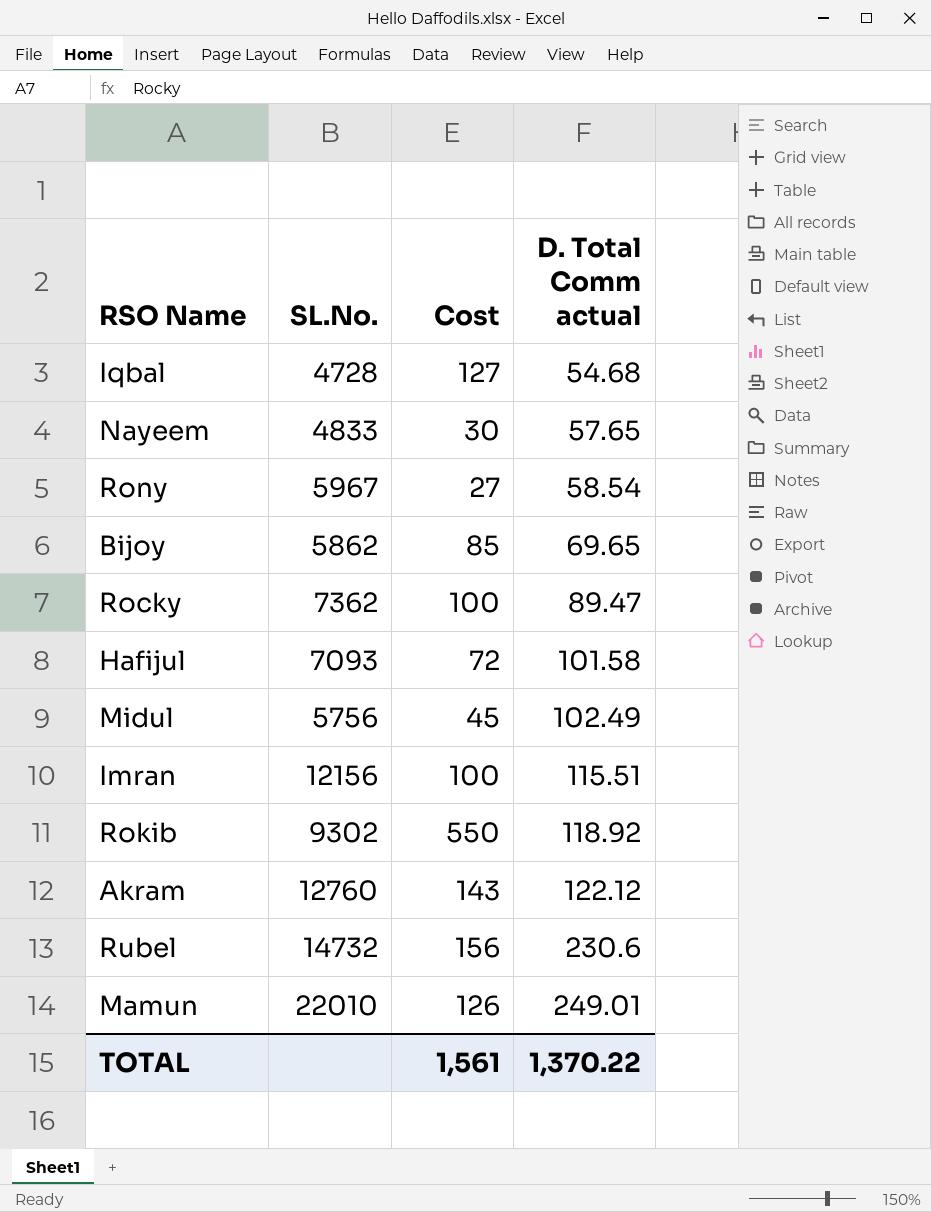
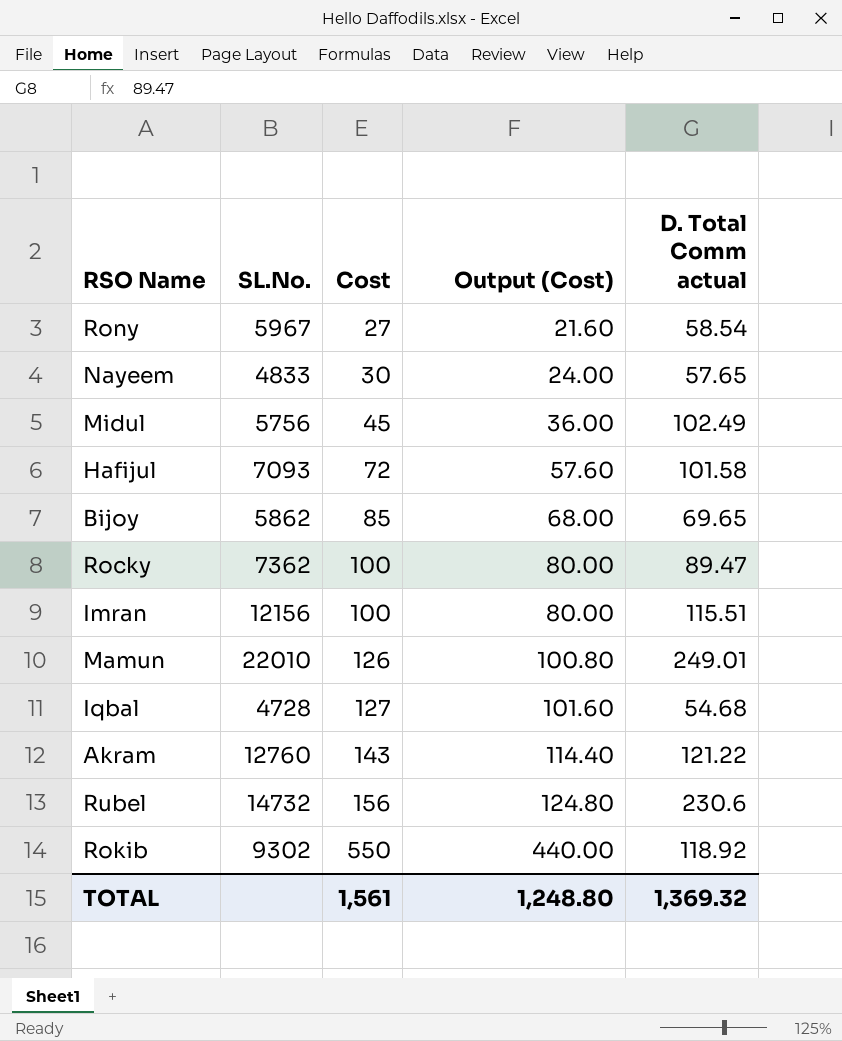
row order: D. Total Comm actual ascending -> Cost ascending
column Output (Cost) | formula: none -> [Cost] * 0.8
Akram | D. Total Comm actual: 122.12 -> 121.22
TOTAL | D. Total Comm actual: 1,370.22 -> 1,369.32

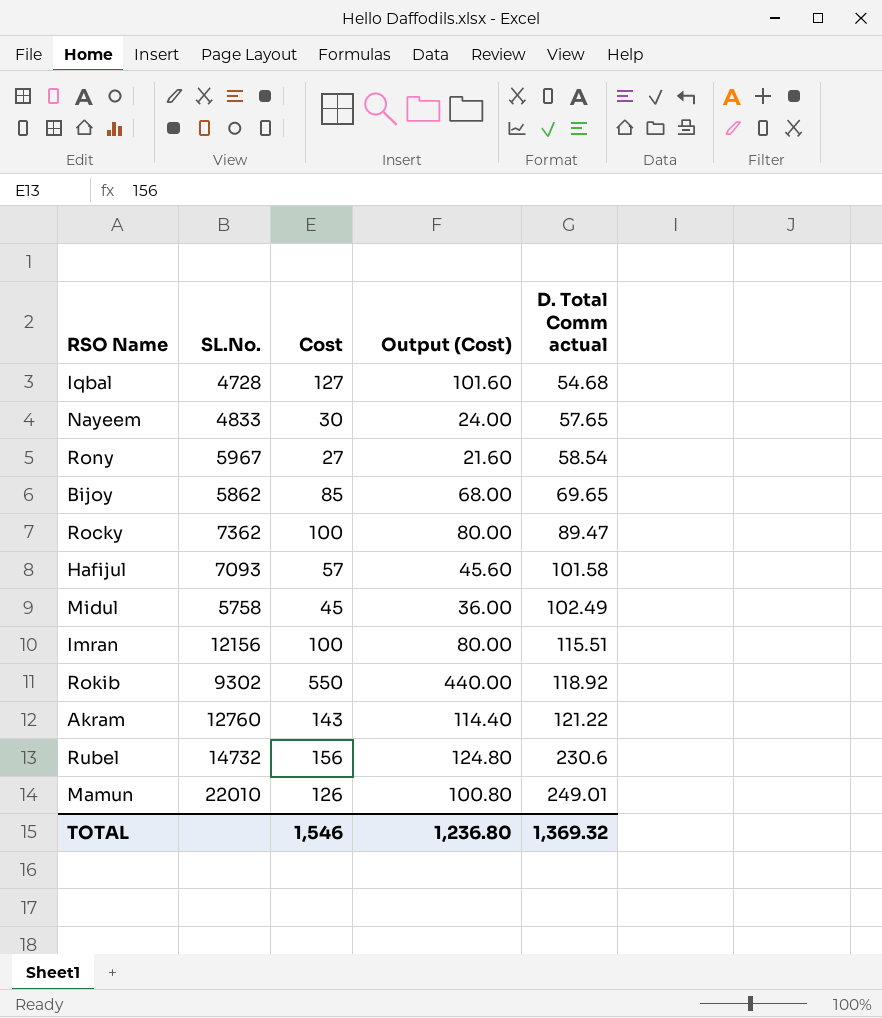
row order: Cost ascending -> D. Total Comm actual ascending
Hafijul | Cost: 72 -> 57
Hafijul | Output (Cost): 57.60 -> 45.60
Midul | SL.No.: 5756 -> 5758
TOTAL | Cost: 1,561 -> 1,546
TOTAL | Output (Cost): 1,248.80 -> 1,236.80

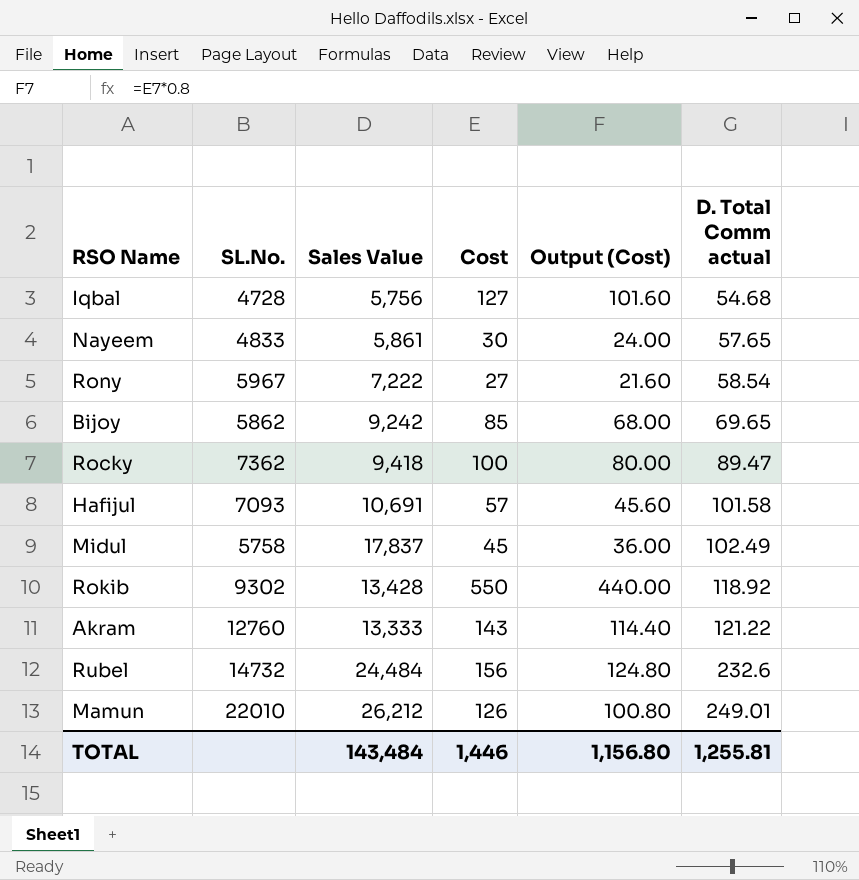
column Sales Value | position: none -> 3
row Imran: 12156 | 100 | 80.00 | 115.51 -> none
Rubel | D. Total Comm actual: 230.6 -> 232.6
TOTAL | Cost: 1,546 -> 1,446
TOTAL | Output (Cost): 1,236.80 -> 1,156.80
TOTAL | D. Total Comm actual: 1,369.32 -> 1,255.81

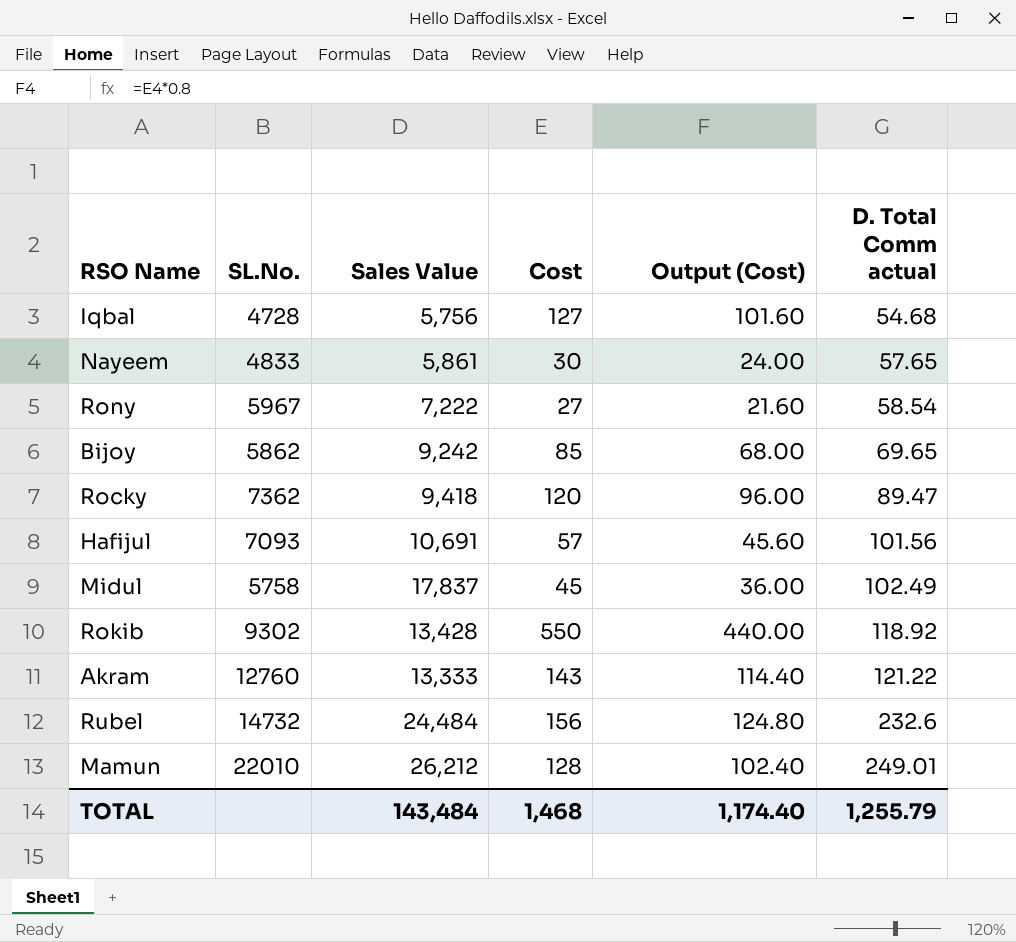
Rocky | Cost: 100 -> 120
Rocky | Output (Cost): 80.00 -> 96.00
Hafijul | D. Total Comm actual: 101.58 -> 101.56
Mamun | Cost: 126 -> 128
Mamun | Output (Cost): 100.80 -> 102.40
TOTAL | Cost: 1,446 -> 1,468
TOTAL | Output (Cost): 1,156.80 -> 1,174.40
TOTAL | D. Total Comm actual: 1,255.81 -> 1,255.79

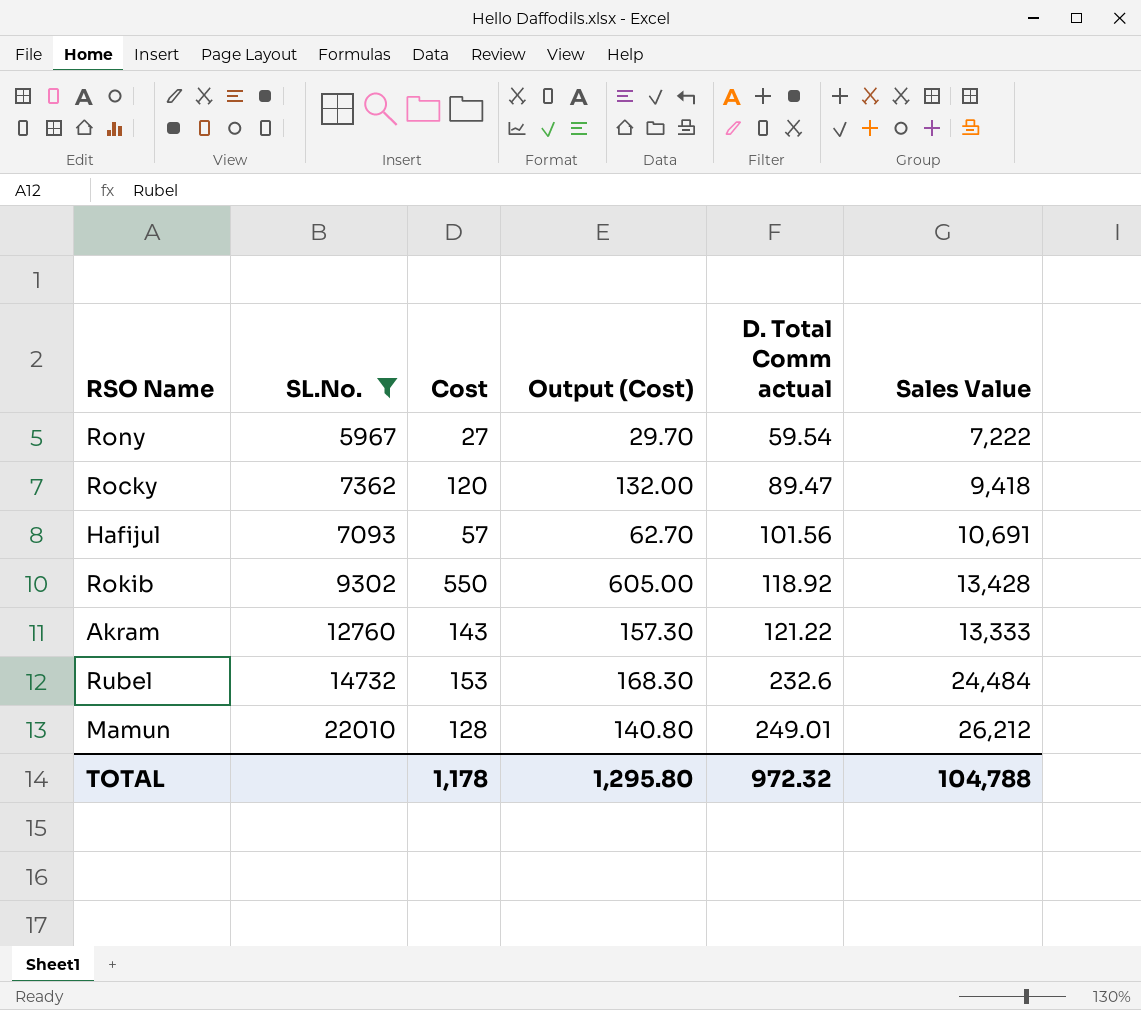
filter: none -> SL.No. >= 5967
column Output (Cost) | formula: [Cost] * 0.8 -> [Cost] * 1.1
column Sales Value | position: 3 -> 6
Rony | D. Total Comm actual: 58.54 -> 59.54
Rubel | Cost: 156 -> 153
TOTAL | Cost: 1,468 -> 1,178
TOTAL | Output (Cost): 1,174.40 -> 1,295.80
TOTAL | D. Total Comm actual: 1,255.79 -> 972.32
TOTAL | Sales Value: 143,484 -> 104,788

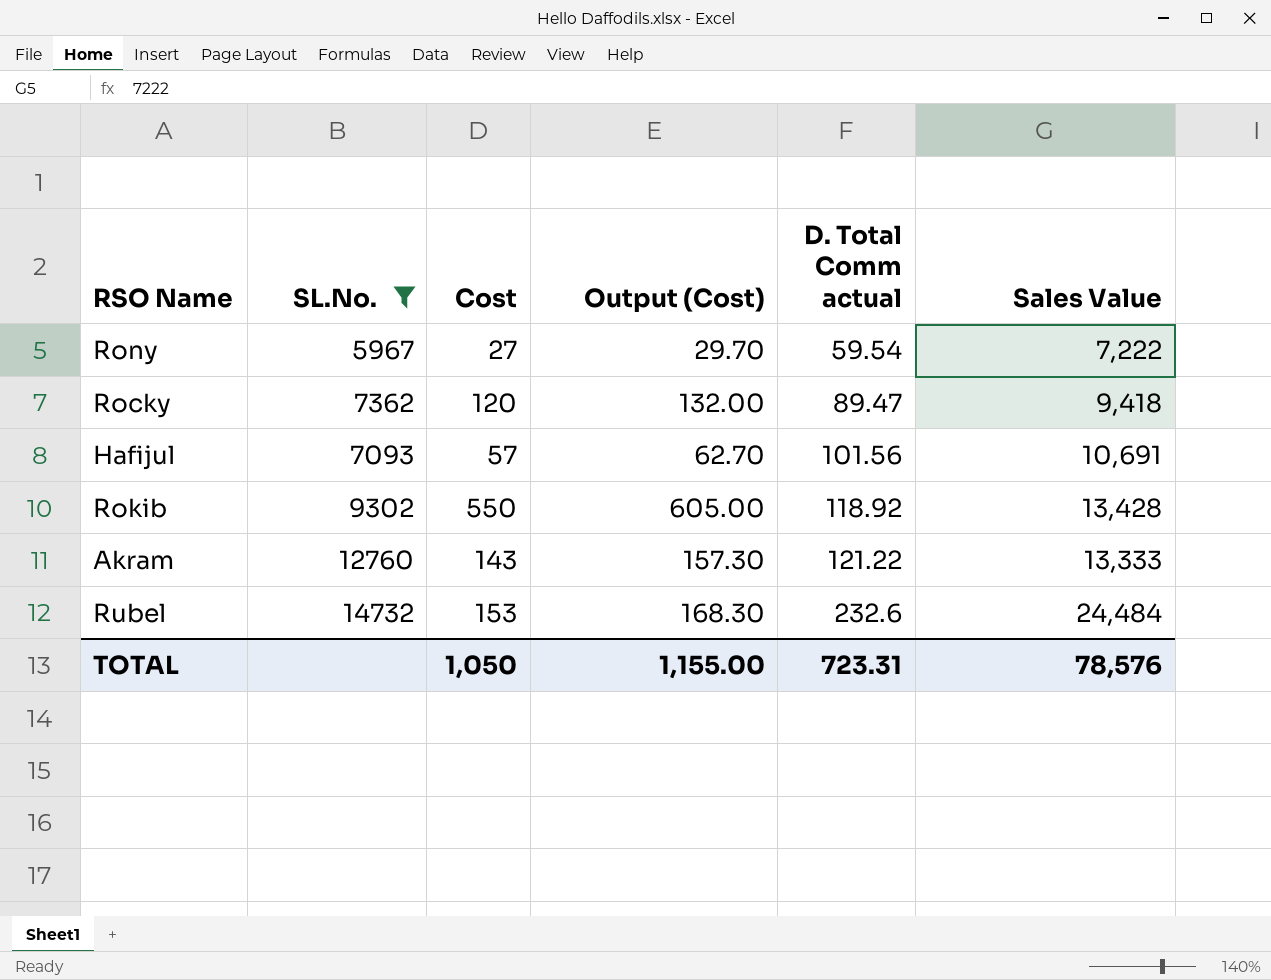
row Mamun: 22010 | 128 | 140.80 | 249.01 | 26,212 -> none
TOTAL | Cost: 1,178 -> 1,050
TOTAL | Output (Cost): 1,295.80 -> 1,155.00
TOTAL | D. Total Comm actual: 972.32 -> 723.31
TOTAL | Sales Value: 104,788 -> 78,576

